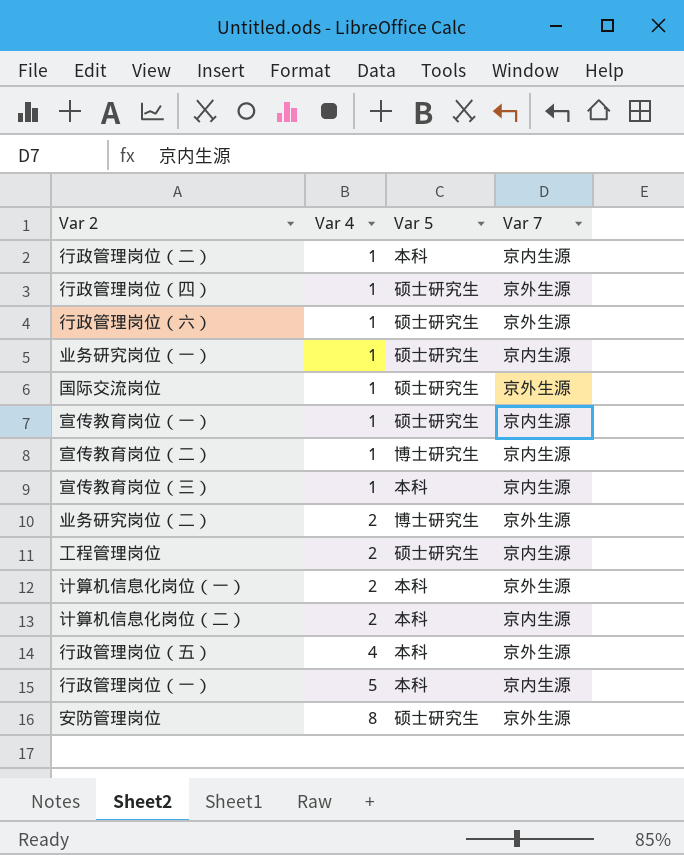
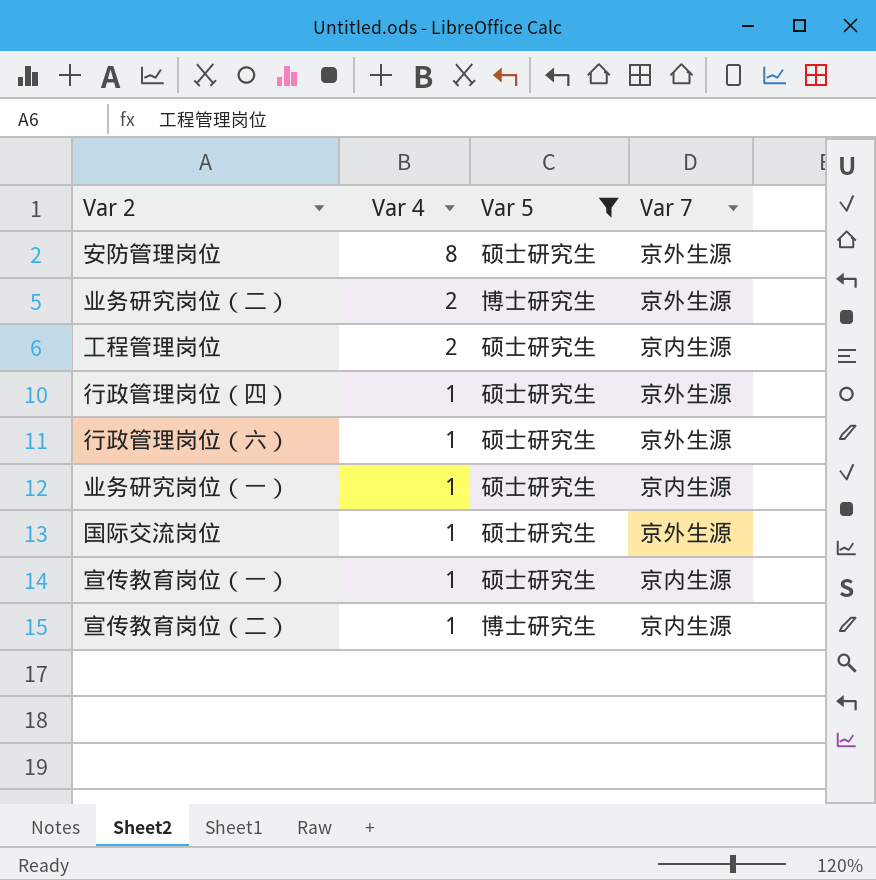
filter: none -> Var 5 != 本科
row order: Var 4 ascending -> Var 4 descending

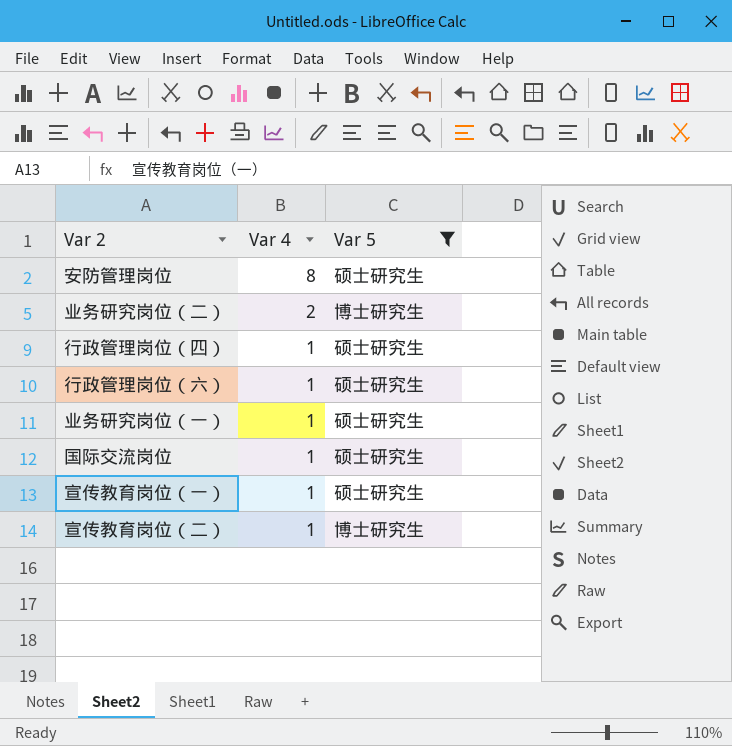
column Var 7 | position: 4 -> none
row 工程管理岗位: 2 | 硕士研究生 | 京内生源 -> none

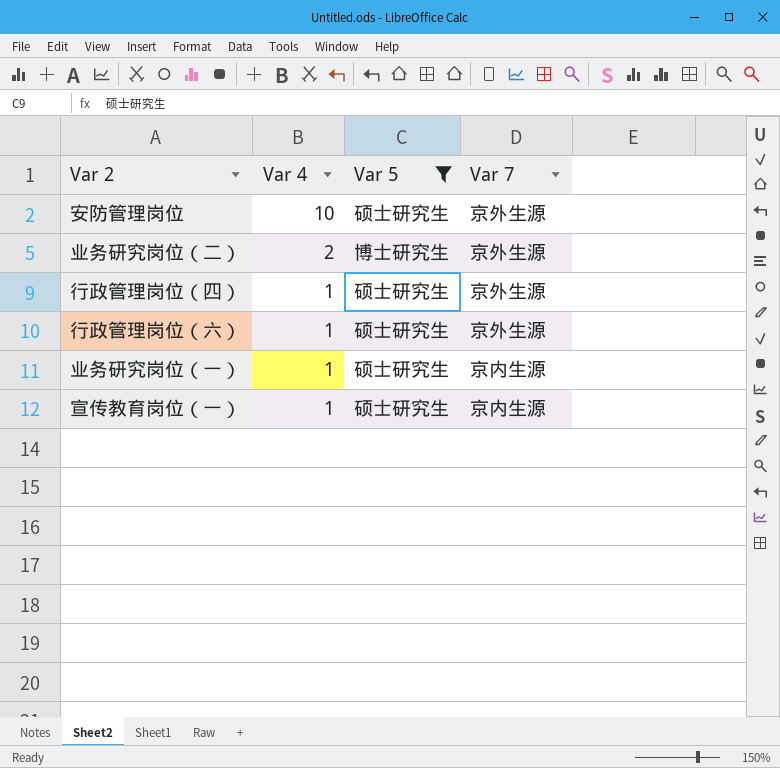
column Var 7 | position: none -> 4
row 国际交流岗位: 1 | 硕士研究生 -> none
row 宣传教育岗位（二）: 1 | 博士研究生 -> none
安防管理岗位 | Var 4: 8 -> 10

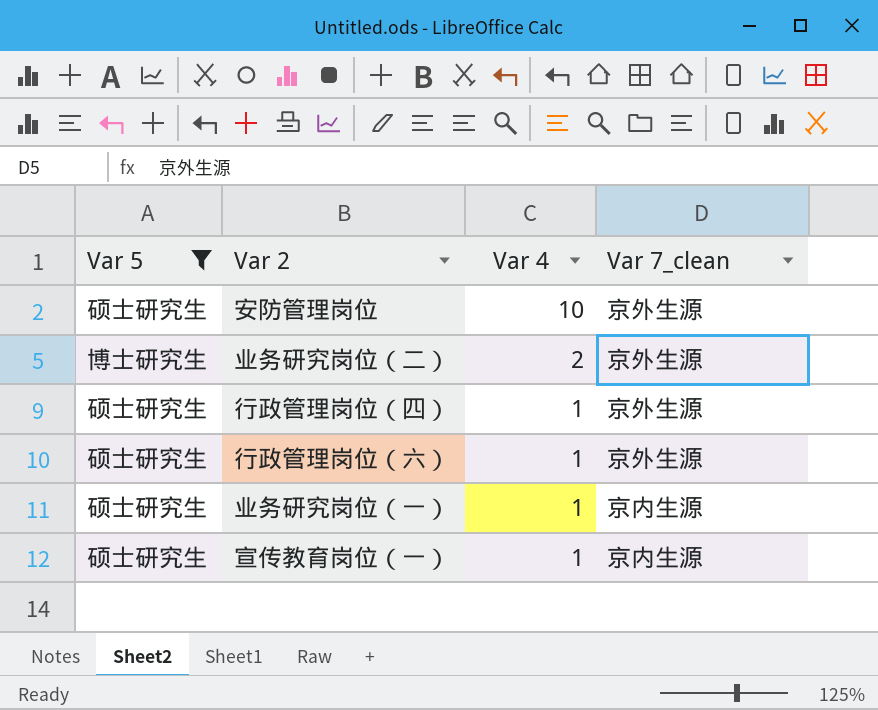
column Var 5 | position: 3 -> 1
column name: Var 7 -> Var 7_clean

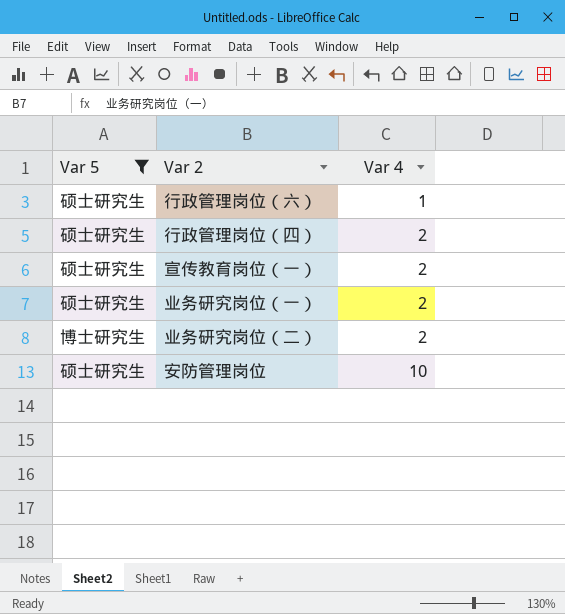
row order: Var 4 descending -> Var 4 ascending
column Var 7_clean | position: 4 -> none
行政管理岗位（四） | Var 4: 1 -> 2
宣传教育岗位（一） | Var 4: 1 -> 2
业务研究岗位（一） | Var 4: 1 -> 2

